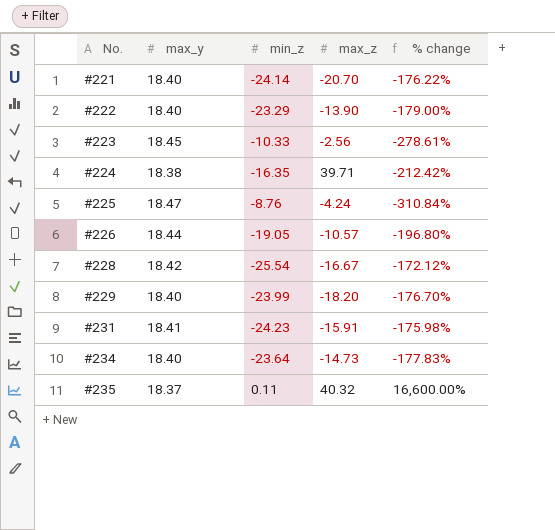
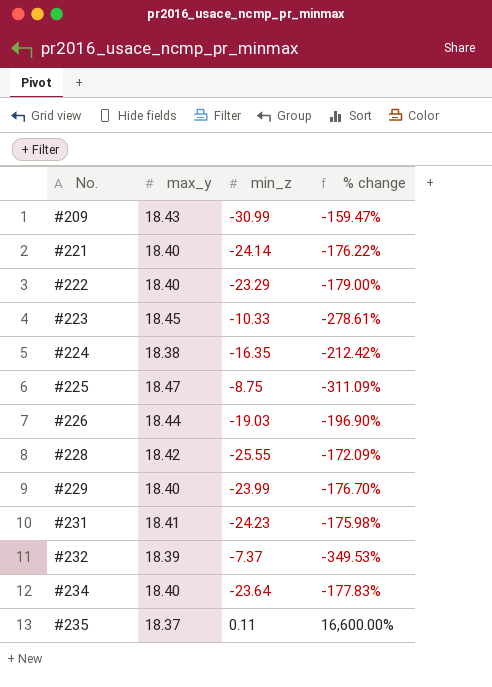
column max_z | position: 4 -> none
row #209: none -> 18.43 | -30.99 | -159.47%
#225 | min_z: -8.76 -> -8.75
#225 | % change: -310.84% -> -311.09%
#226 | min_z: -19.05 -> -19.03
#226 | % change: -196.80% -> -196.90%
#228 | min_z: -25.54 -> -25.55
#228 | % change: -172.12% -> -172.09%
row #232: none -> 18.39 | -7.37 | -349.53%

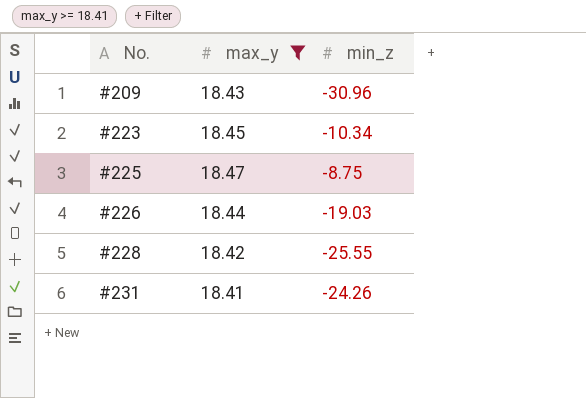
filter: none -> max_y >= 18.41
column % change | formula: ([max_y] - [min_z]) / [min_z] -> none
#209 | min_z: -30.99 -> -30.96
#223 | min_z: -10.33 -> -10.34
#231 | min_z: -24.23 -> -24.26

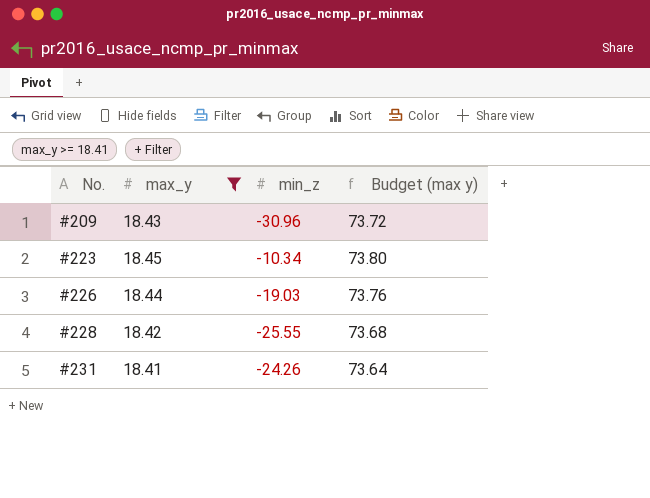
column Budget (max y) | formula: none -> [max_y] * 4
row #225: 18.47 | -8.75 -> none

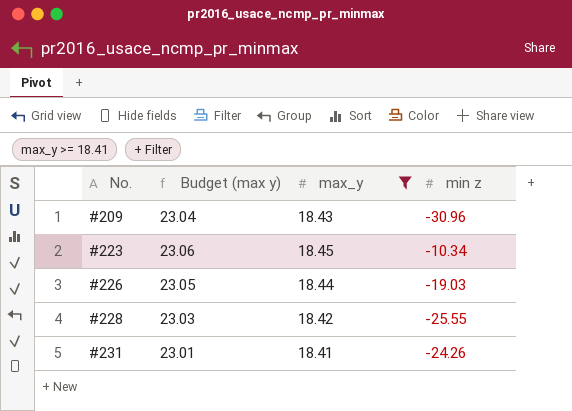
column Budget (max y) | formula: [max_y] * 4 -> [max_y] * 1.25
column Budget (max y) | position: 4 -> 2
column name: min_z -> min z

